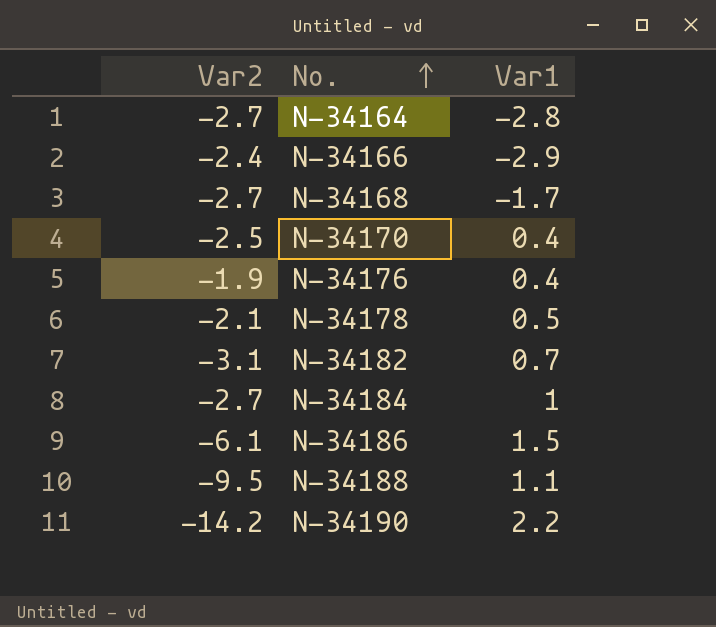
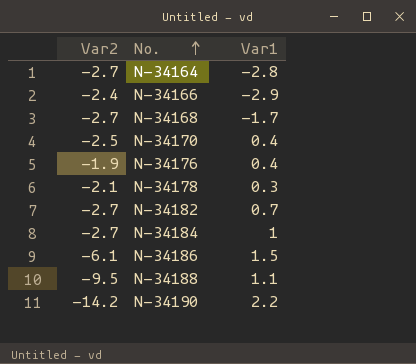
N-34178 | Var1: 0.5 -> 0.3
N-34182 | Var2: -3.1 -> -2.7

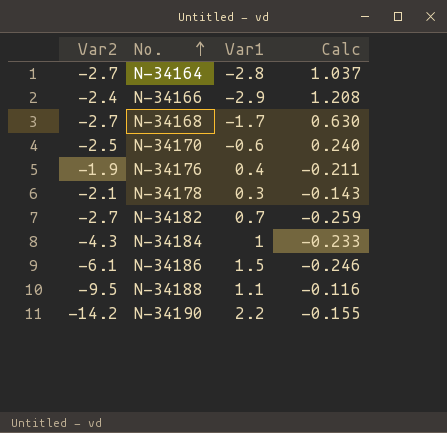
column Calc | formula: none -> [Var1] / [Var2]
N-34170 | Var1: 0.4 -> -0.6
N-34184 | Var2: -2.7 -> -4.3

